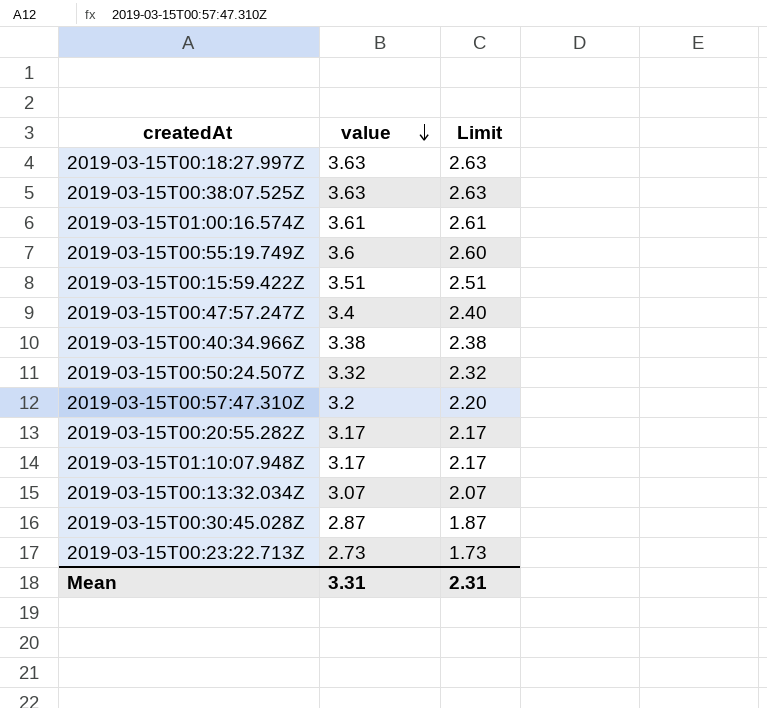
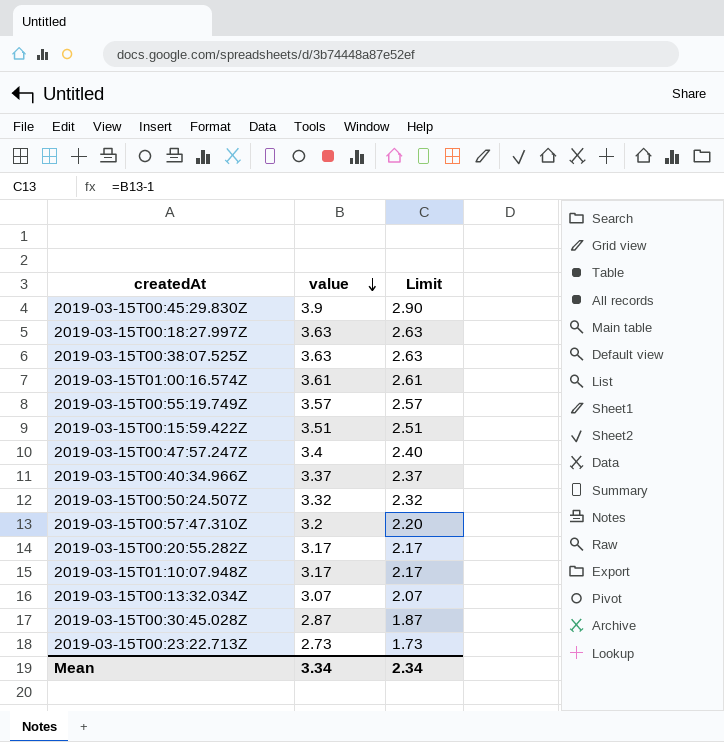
row 2019-03-15T00:45:29.830Z: none -> 3.9 | 2.90
2019-03-15T00:55:19.749Z | value: 3.6 -> 3.57
2019-03-15T00:55:19.749Z | Limit: 2.60 -> 2.57
2019-03-15T00:40:34.966Z | value: 3.38 -> 3.37
2019-03-15T00:40:34.966Z | Limit: 2.38 -> 2.37
Mean | value: 3.31 -> 3.34
Mean | Limit: 2.31 -> 2.34

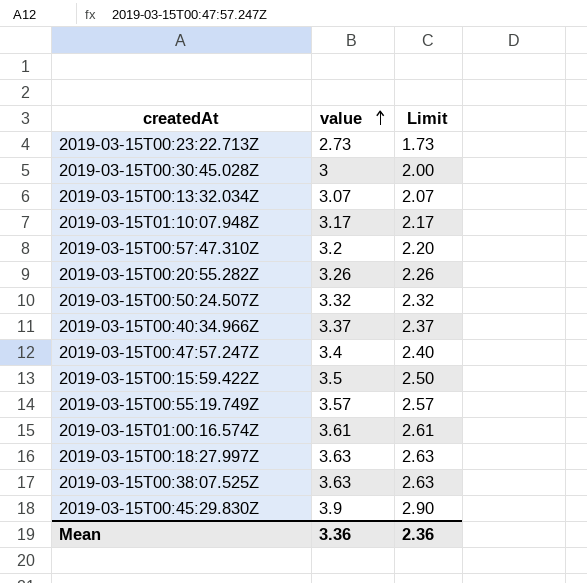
row order: value descending -> value ascending
2019-03-15T00:30:45.028Z | value: 2.87 -> 3
2019-03-15T00:30:45.028Z | Limit: 1.87 -> 2.00
2019-03-15T00:20:55.282Z | value: 3.17 -> 3.26
2019-03-15T00:20:55.282Z | Limit: 2.17 -> 2.26
2019-03-15T00:15:59.422Z | value: 3.51 -> 3.5
2019-03-15T00:15:59.422Z | Limit: 2.51 -> 2.50
Mean | value: 3.34 -> 3.36
Mean | Limit: 2.34 -> 2.36

